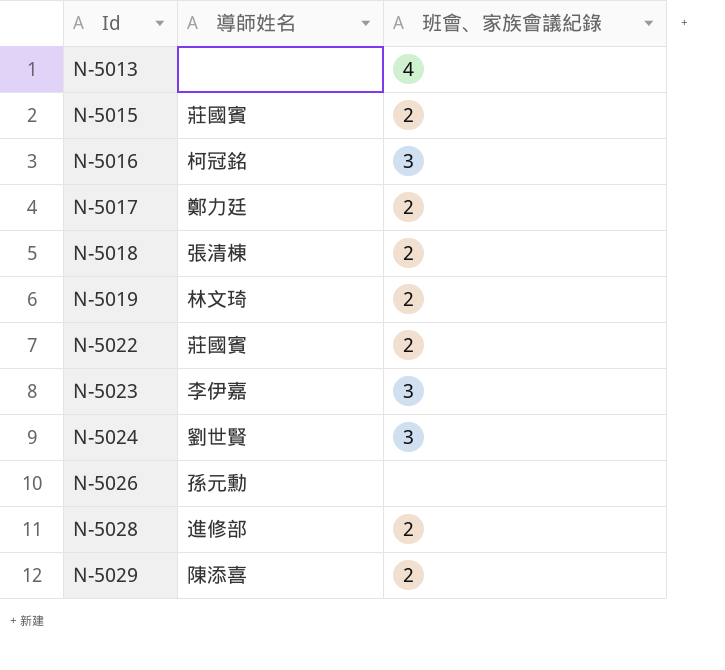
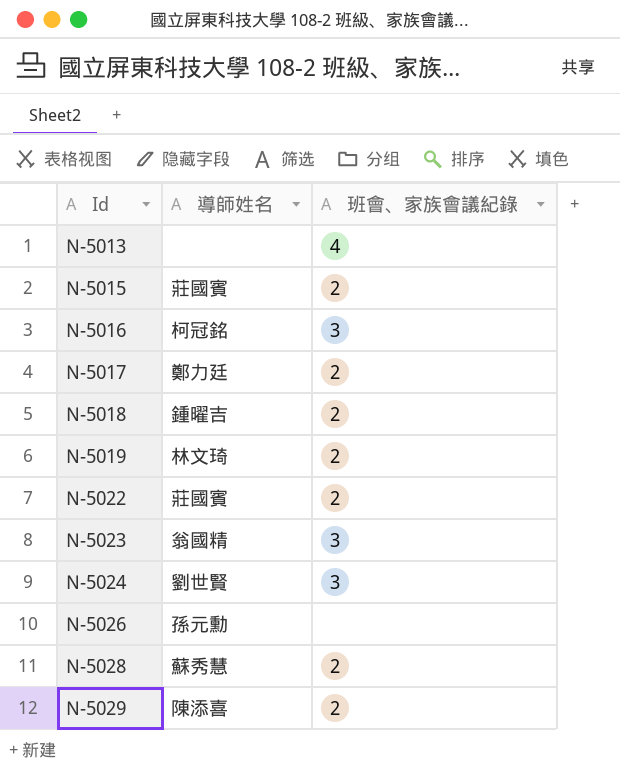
N-5018 | 導師姓名: 張清棟 -> 鍾曜吉
N-5023 | 導師姓名: 李伊嘉 -> 翁國精
N-5028 | 導師姓名: 進修部 -> 蘇秀慧

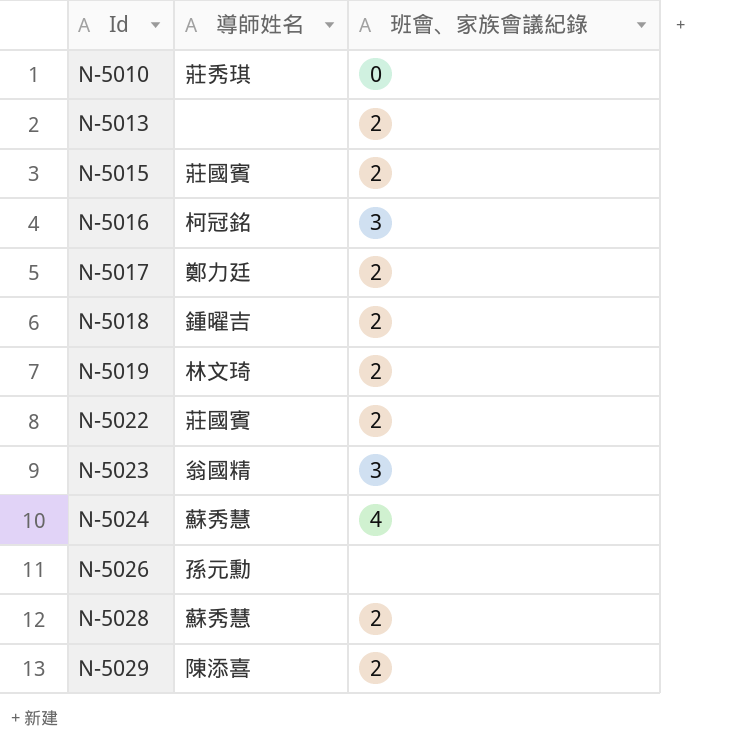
row N-5010: none -> 莊秀琪 | 0
N-5013 | 班會、家族會議紀錄: 4 -> 2
N-5024 | 導師姓名: 劉世賢 -> 蘇秀慧
N-5024 | 班會、家族會議紀錄: 3 -> 4

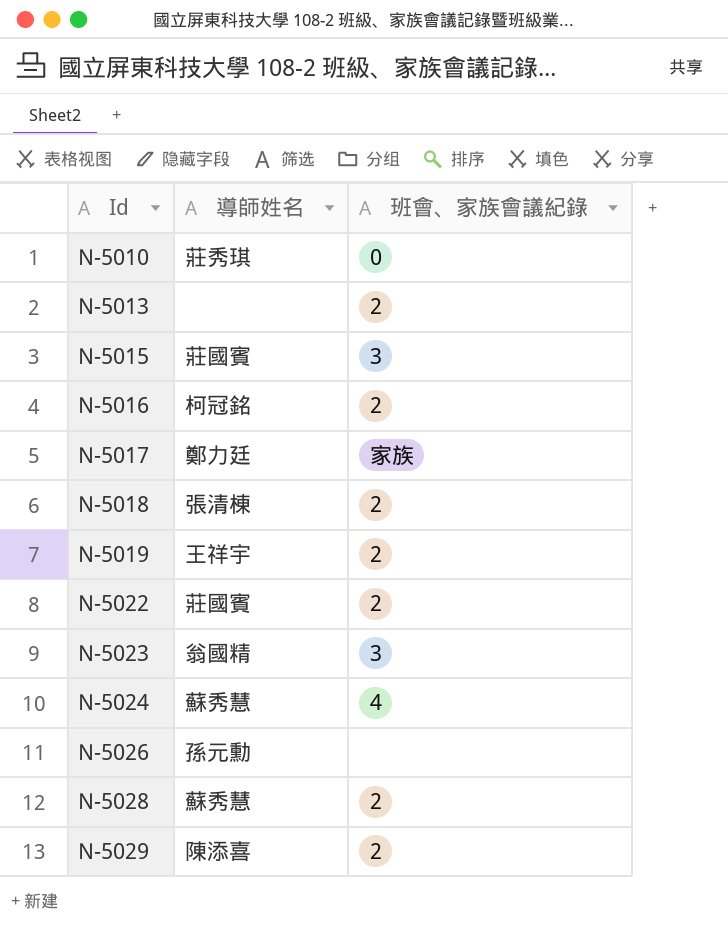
N-5015 | 班會、家族會議紀錄: 2 -> 3
N-5016 | 班會、家族會議紀錄: 3 -> 2
N-5017 | 班會、家族會議紀錄: 2 -> 家族
N-5018 | 導師姓名: 鍾曜吉 -> 張清棟
N-5019 | 導師姓名: 林文琦 -> 王祥宇

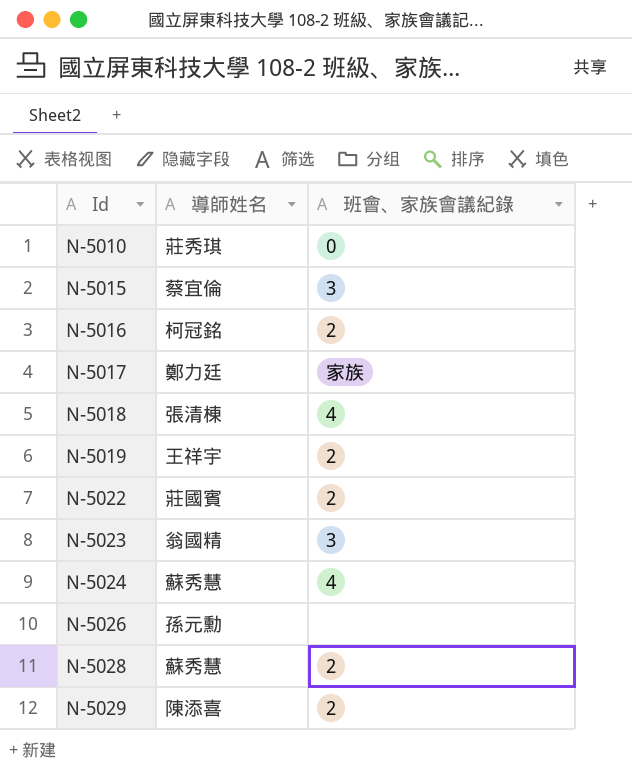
row N-5013: none | 2 -> none
N-5015 | 導師姓名: 莊國賓 -> 蔡宜倫
N-5018 | 班會、家族會議紀錄: 2 -> 4

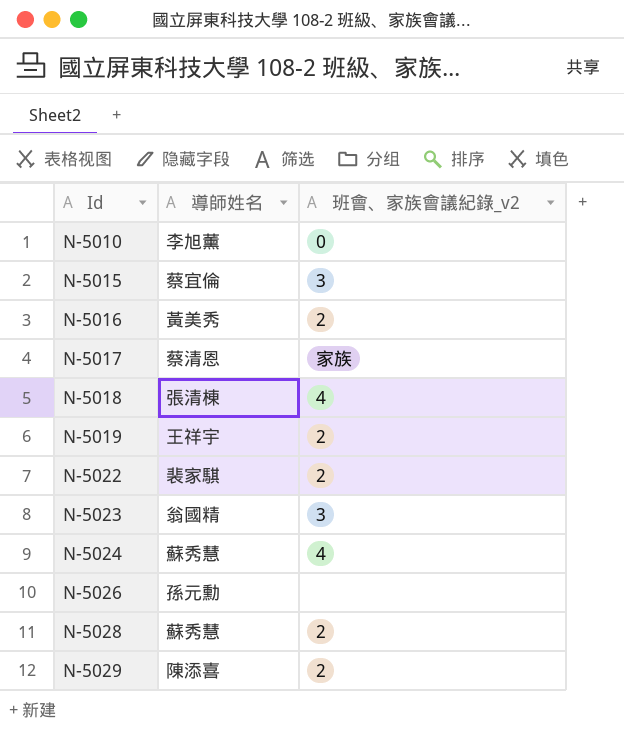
column name: 班會、家族會議紀錄 -> 班會、家族會議紀錄_v2
N-5010 | 導師姓名: 莊秀琪 -> 李旭薰
N-5016 | 導師姓名: 柯冠銘 -> 黃美秀
N-5017 | 導師姓名: 鄭力廷 -> 蔡清恩
N-5022 | 導師姓名: 莊國賓 -> 裴家騏

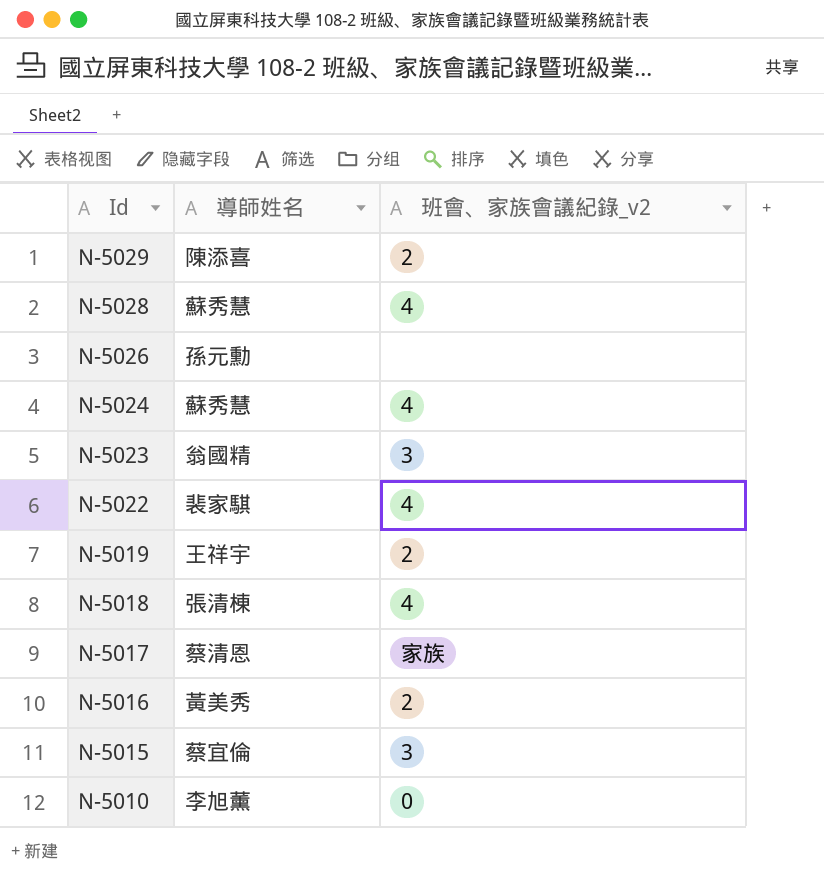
row order: Id ascending -> Id descending
N-5028 | 班會、家族會議紀錄_v2: 2 -> 4
N-5022 | 班會、家族會議紀錄_v2: 2 -> 4

